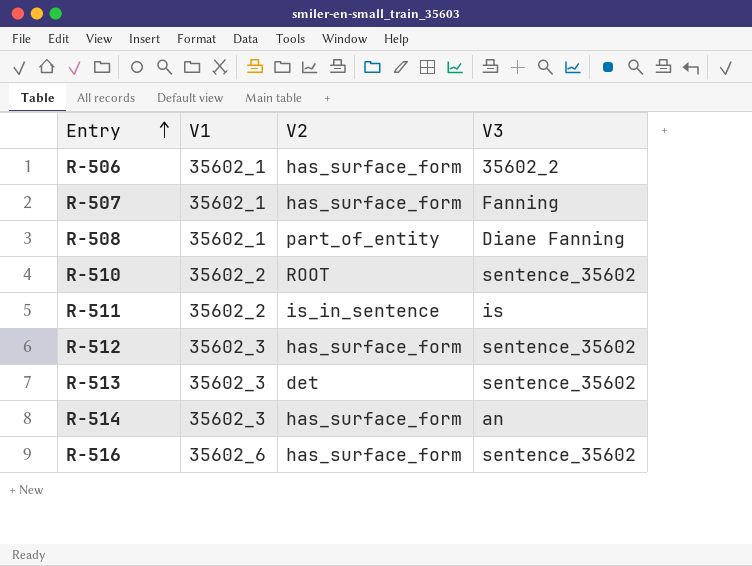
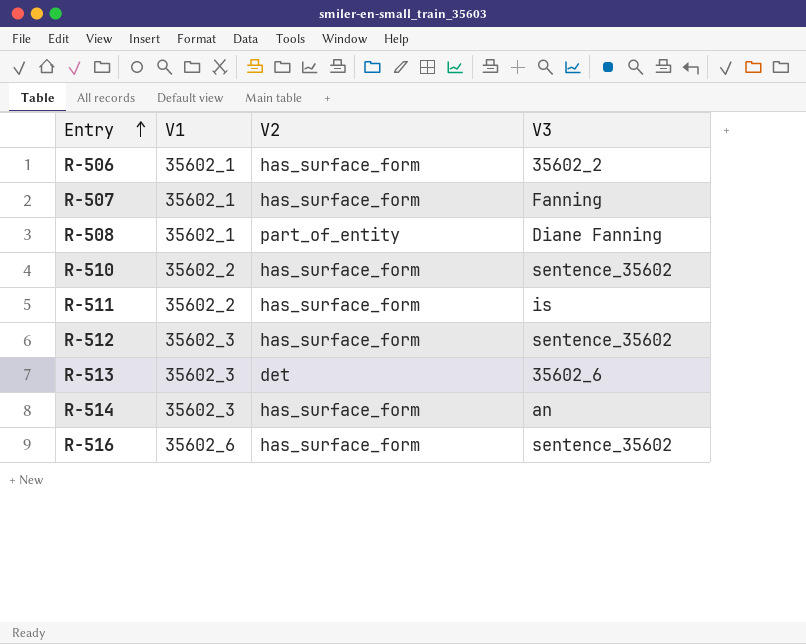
R-510 | V2: ROOT -> has_surface_form
R-511 | V2: is_in_sentence -> has_surface_form
R-513 | V3: sentence_35602 -> 35602_6

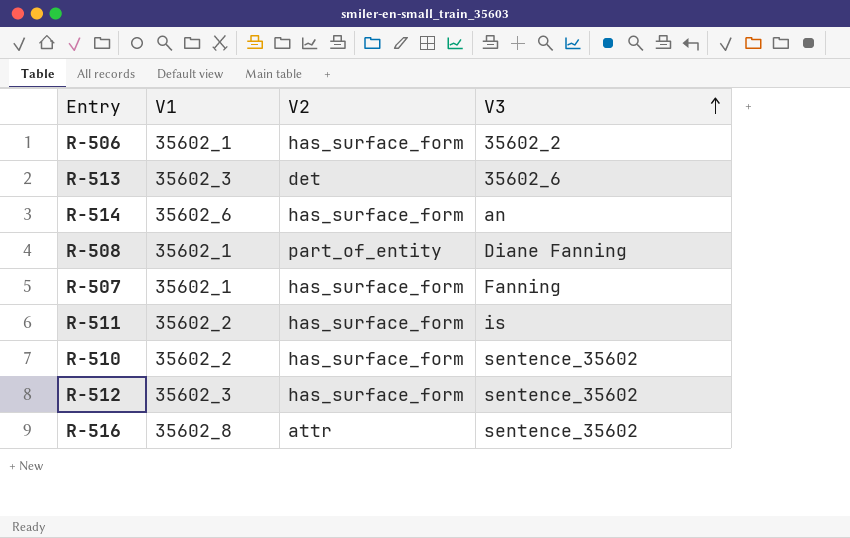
row order: Entry ascending -> V3 ascending
R-514 | V1: 35602_3 -> 35602_6
R-516 | V1: 35602_6 -> 35602_8
R-516 | V2: has_surface_form -> attr

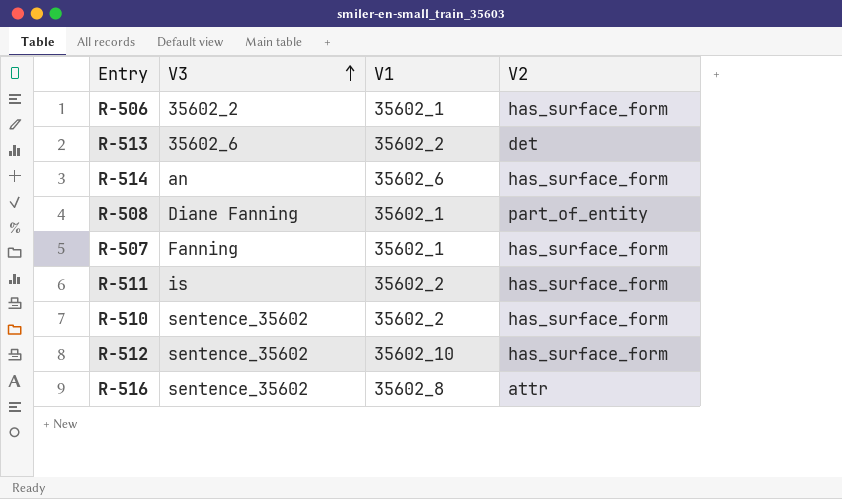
column V3 | position: 4 -> 2
R-513 | V1: 35602_3 -> 35602_2
R-512 | V1: 35602_3 -> 35602_10

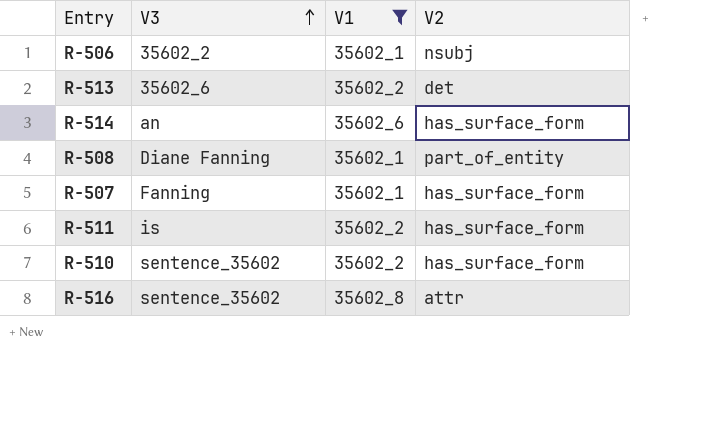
filter: none -> V1 != 35602_10
R-506 | V2: has_surface_form -> nsubj

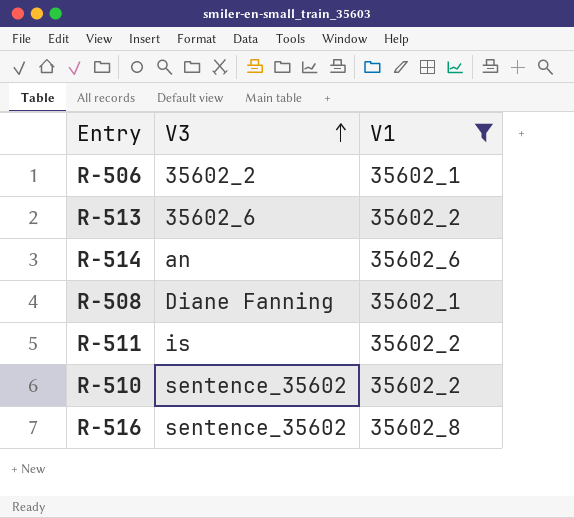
column V2 | position: 4 -> none
row R-507: Fanning | 35602_1 | has_surface_form -> none

